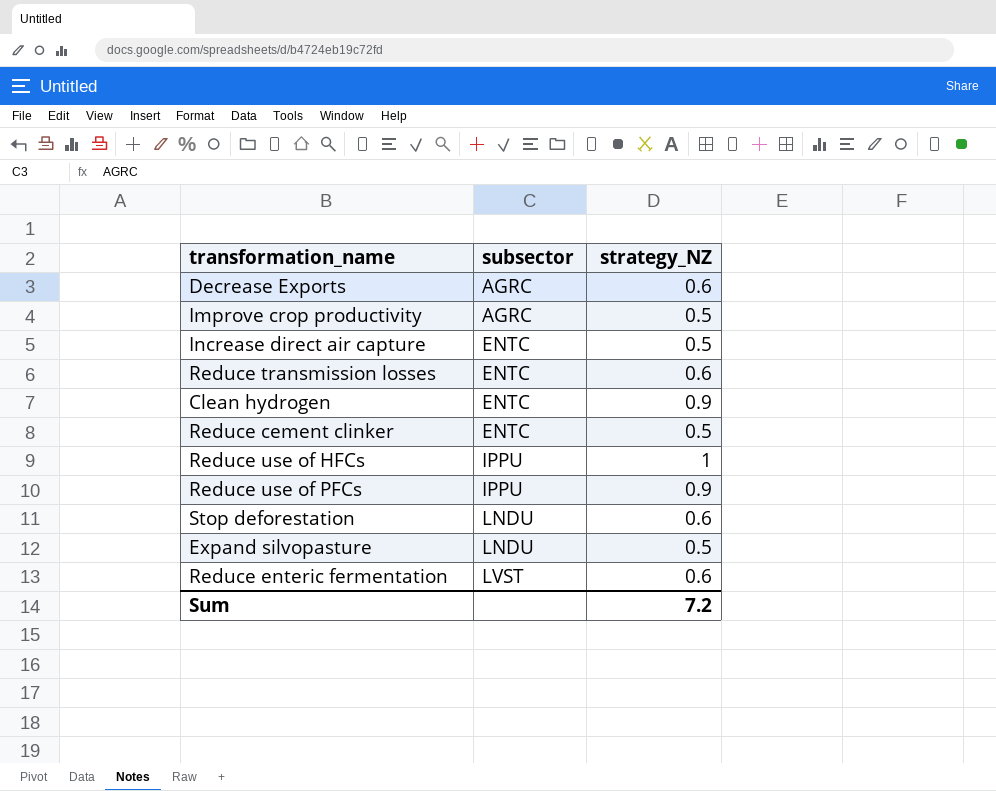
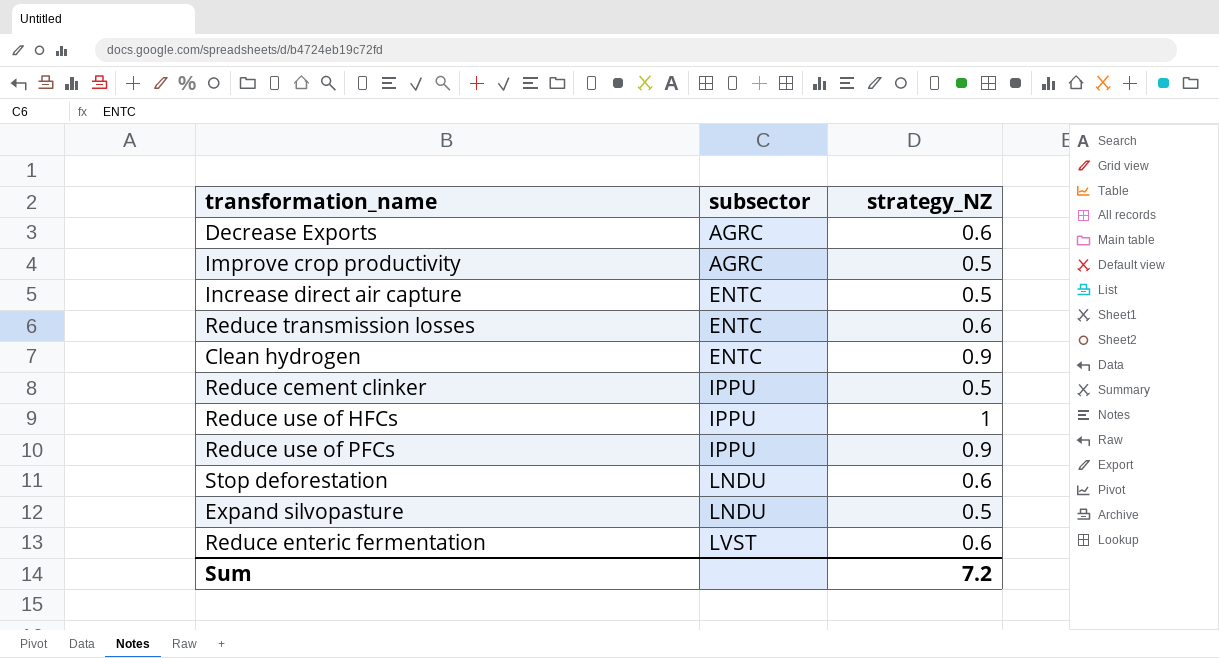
Reduce cement clinker | subsector: ENTC -> IPPU

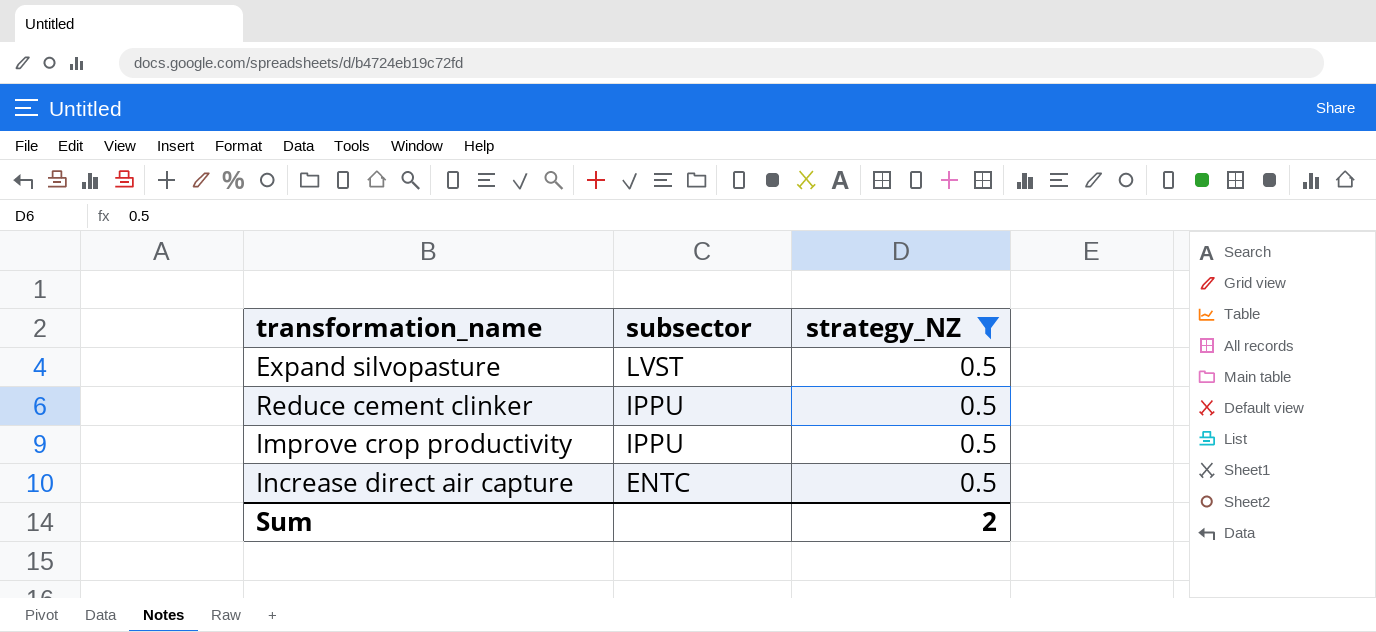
filter: none -> strategy_NZ = 0.5
row order: subsector ascending -> subsector descending
Expand silvopasture | subsector: LNDU -> LVST
Improve crop productivity | subsector: AGRC -> IPPU
Sum | strategy_NZ: 7.2 -> 2

